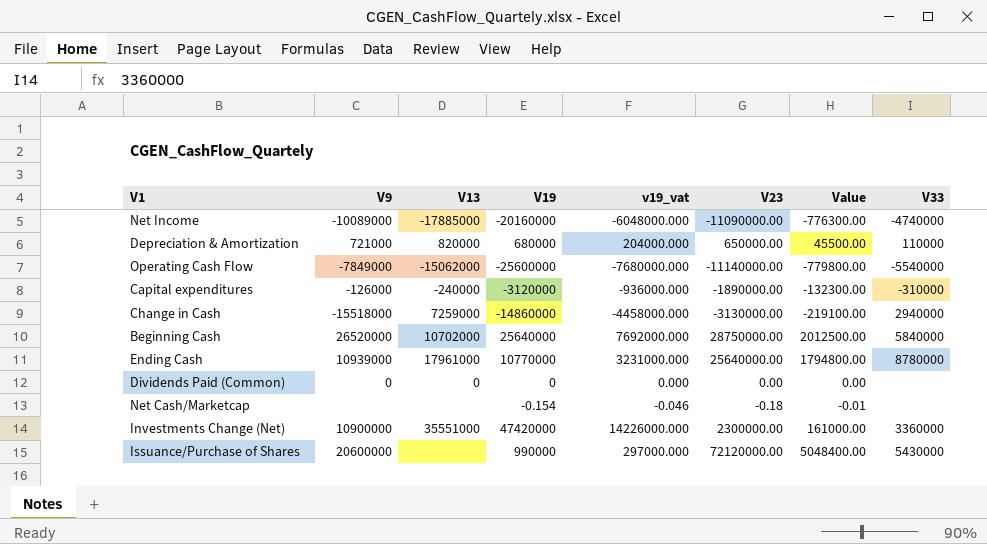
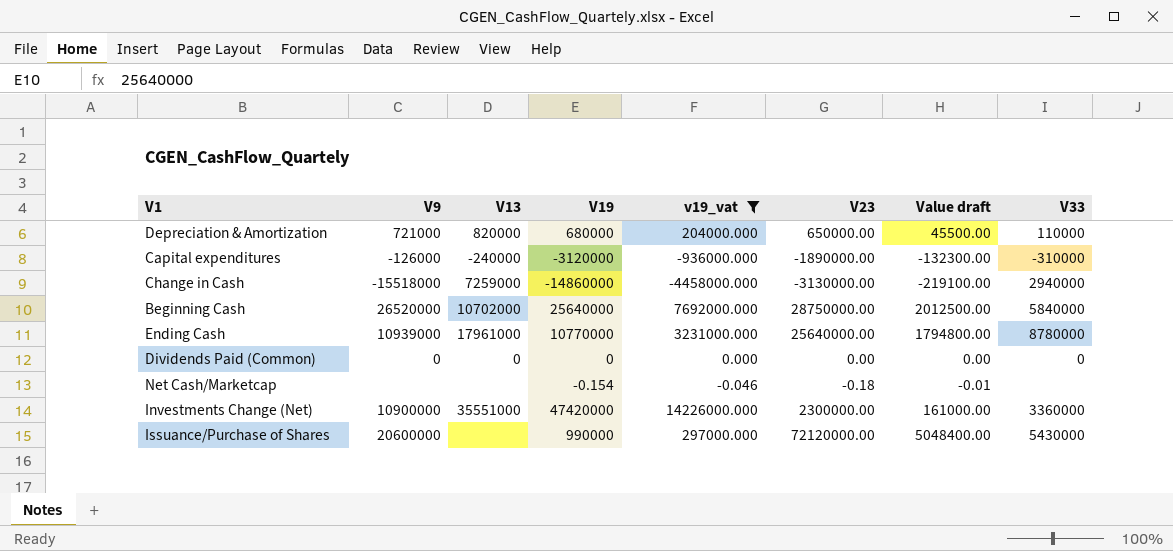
filter: none -> v19_vat >= -4458000.000
column name: Value -> Value draft
Dividends Paid (Common) | V33: none -> 0

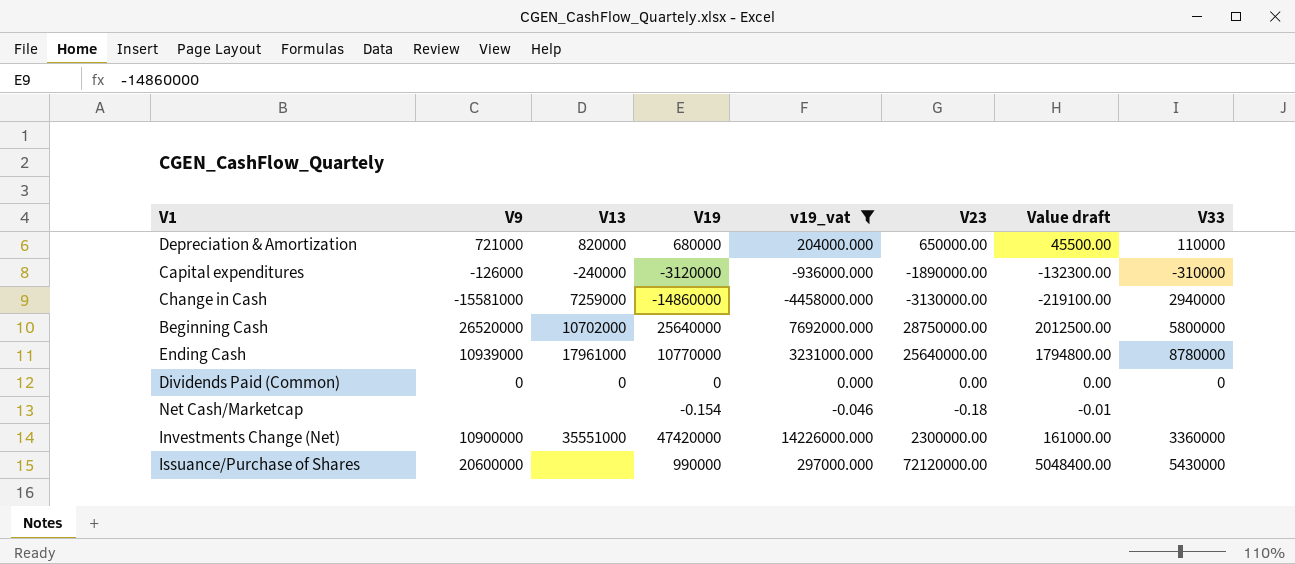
Change in Cash | V9: -15518000 -> -15581000
Beginning Cash | V33: 5840000 -> 5800000

